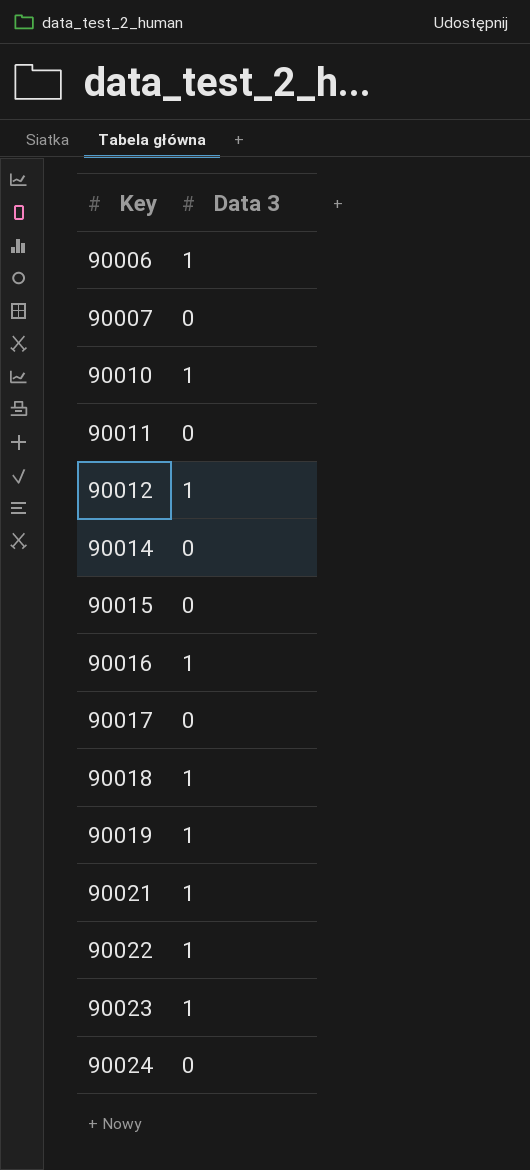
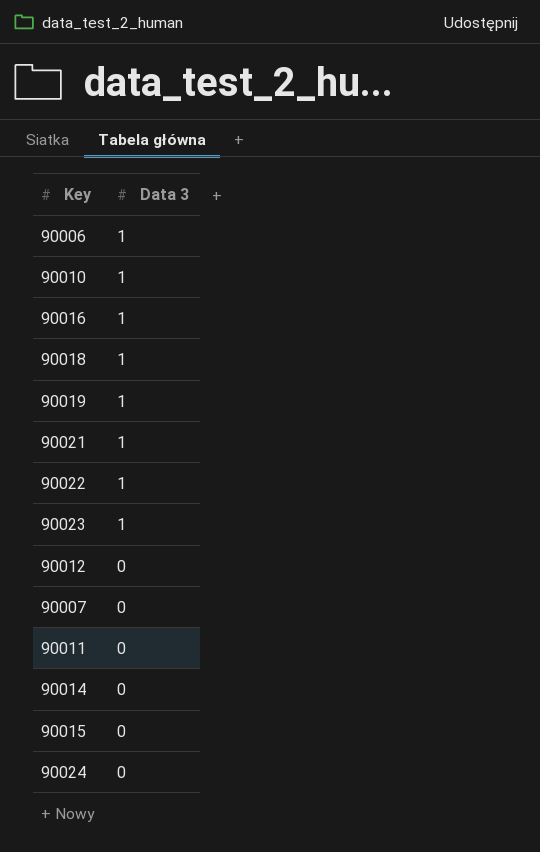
row order: Key ascending -> Data 3 descending
row 90017: 0 -> none
90012 | Data 3: 1 -> 0

